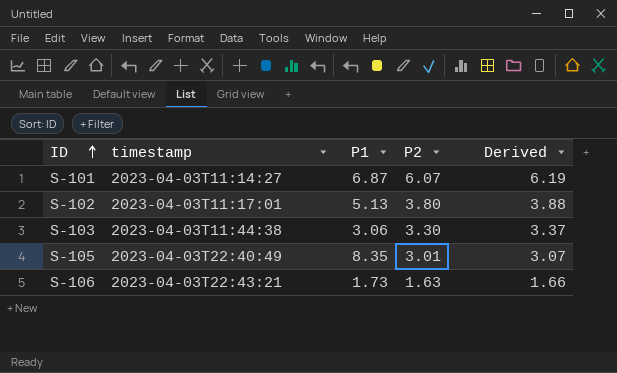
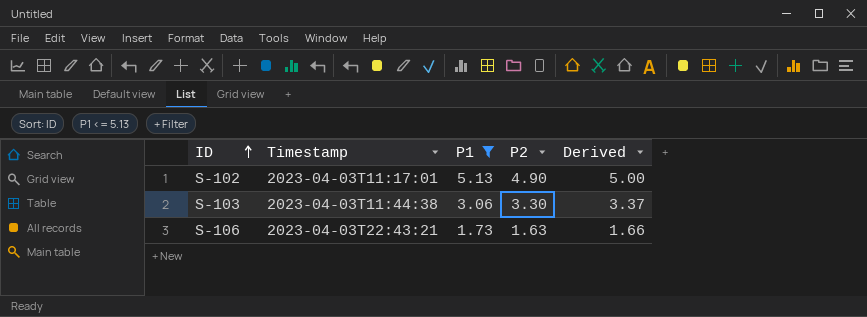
filter: none -> P1 <= 5.13
column name: timestamp -> Timestamp
S-102 | P2: 3.80 -> 4.90
S-102 | Derived: 3.88 -> 5.00

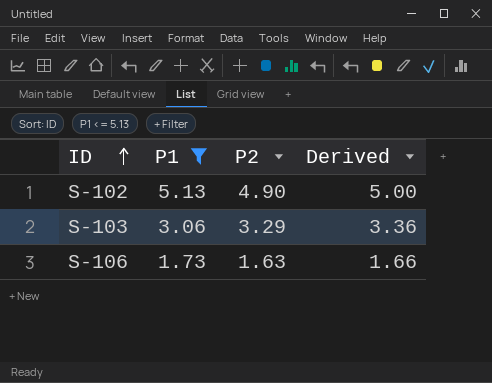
column Timestamp | position: 2 -> none
S-103 | P2: 3.30 -> 3.29
S-103 | Derived: 3.37 -> 3.36

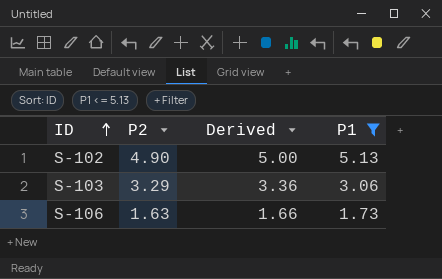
column P1 | position: 2 -> 4

